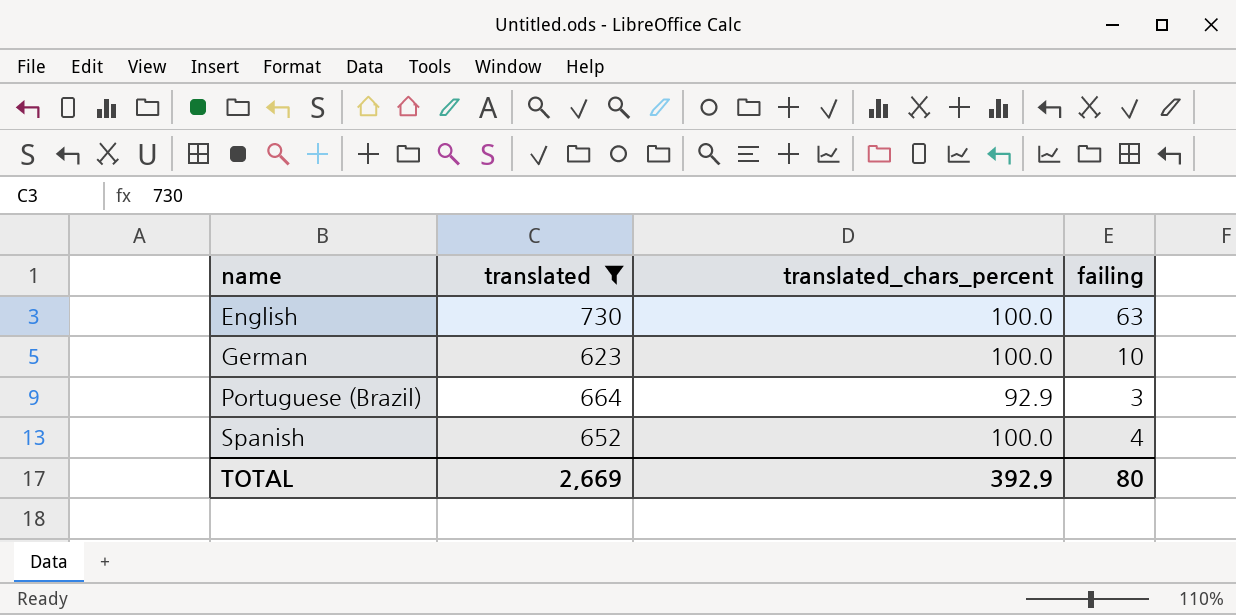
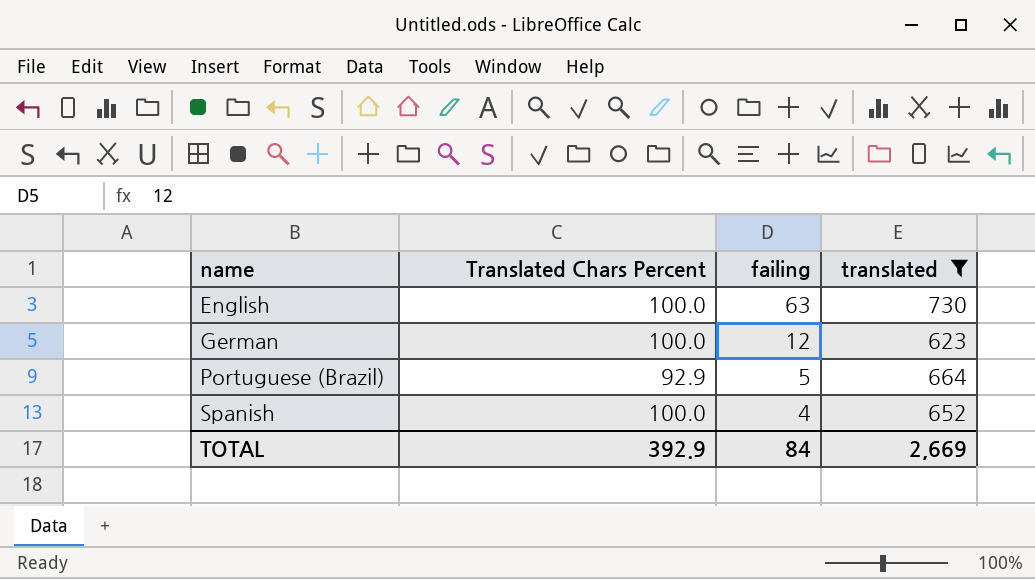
column name: translated_chars_percent -> Translated Chars Percent
column translated | position: 2 -> 4
German | failing: 10 -> 12
Portuguese (Brazil) | failing: 3 -> 5
TOTAL | failing: 80 -> 84

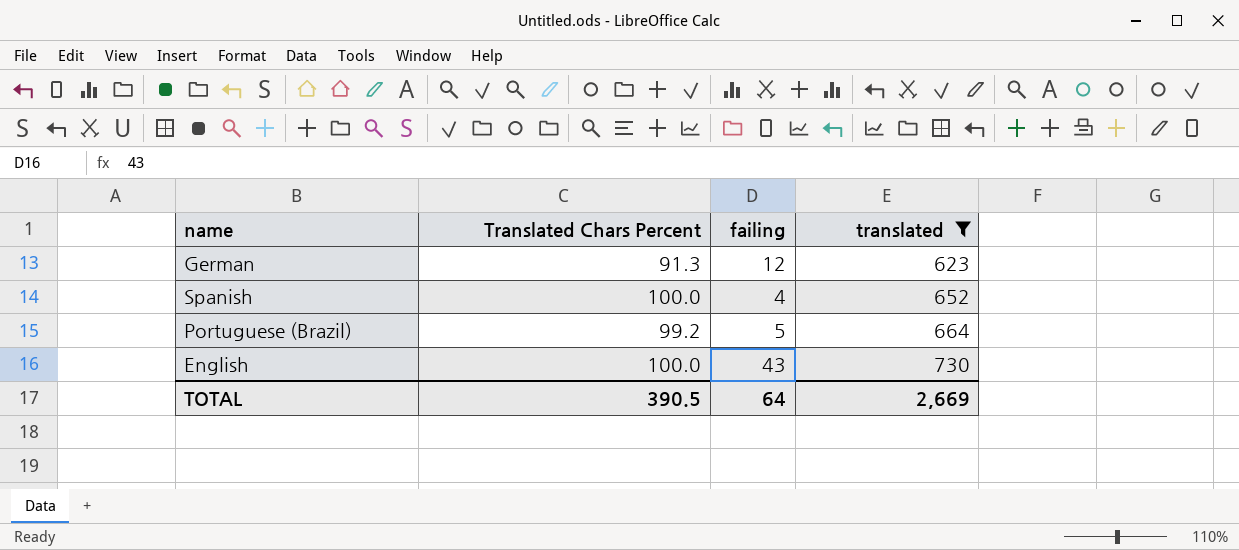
row order: name ascending -> translated ascending
German | Translated Chars Percent: 100.0 -> 91.3
Portuguese (Brazil) | Translated Chars Percent: 92.9 -> 99.2
English | failing: 63 -> 43
TOTAL | Translated Chars Percent: 392.9 -> 390.5
TOTAL | failing: 84 -> 64

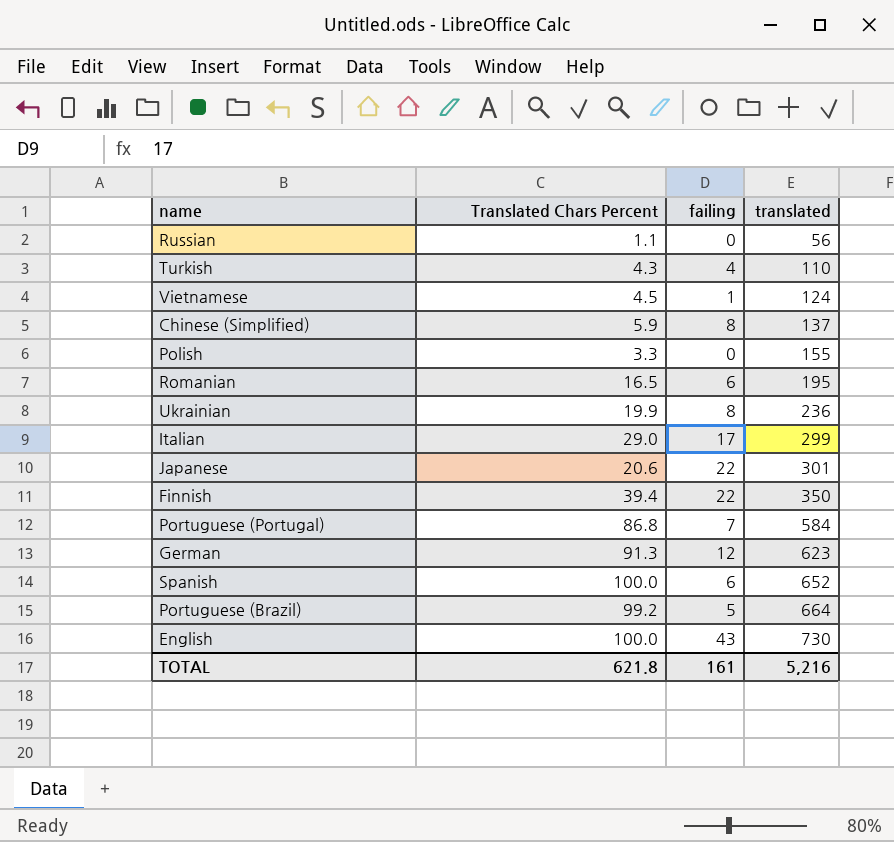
filter: translated >= 623 -> none
Spanish | failing: 4 -> 6
TOTAL | Translated Chars Percent: 390.5 -> 621.8
TOTAL | failing: 64 -> 161
TOTAL | translated: 2,669 -> 5,216

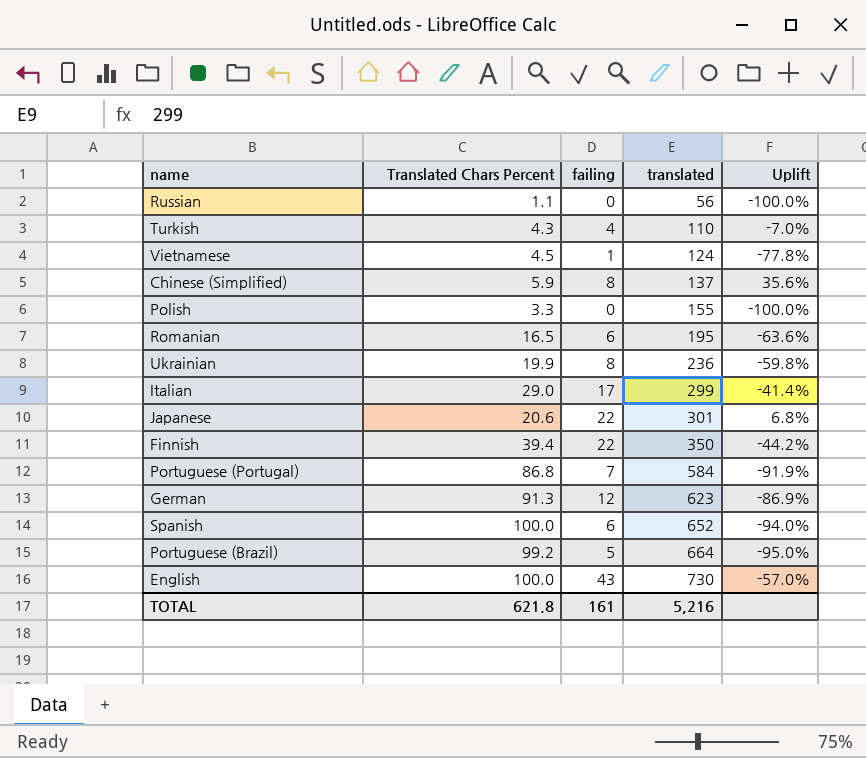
column Uplift | formula: none -> ([failing] - [Translated Chars Percent]) / [Translated Chars Percent]

